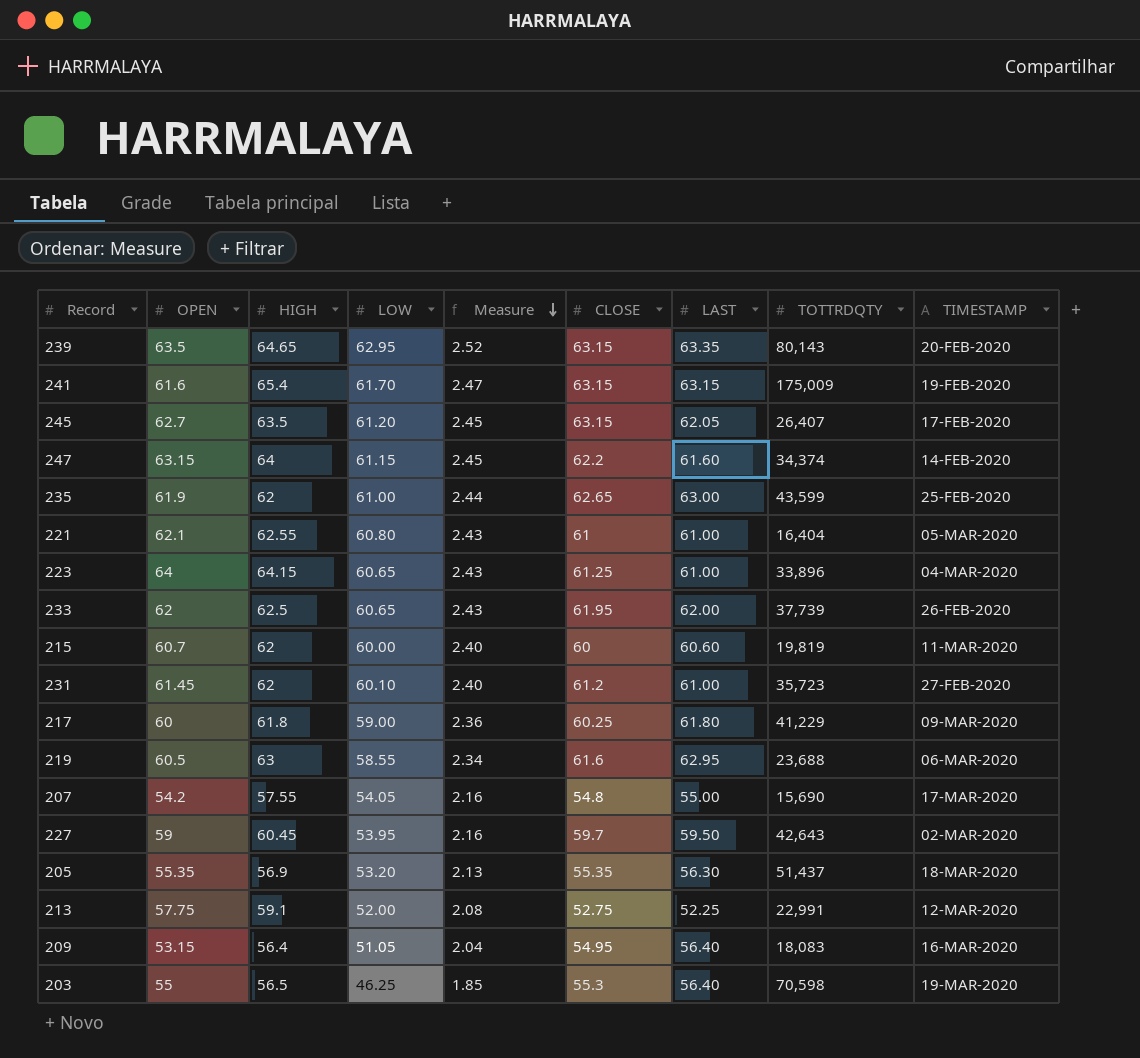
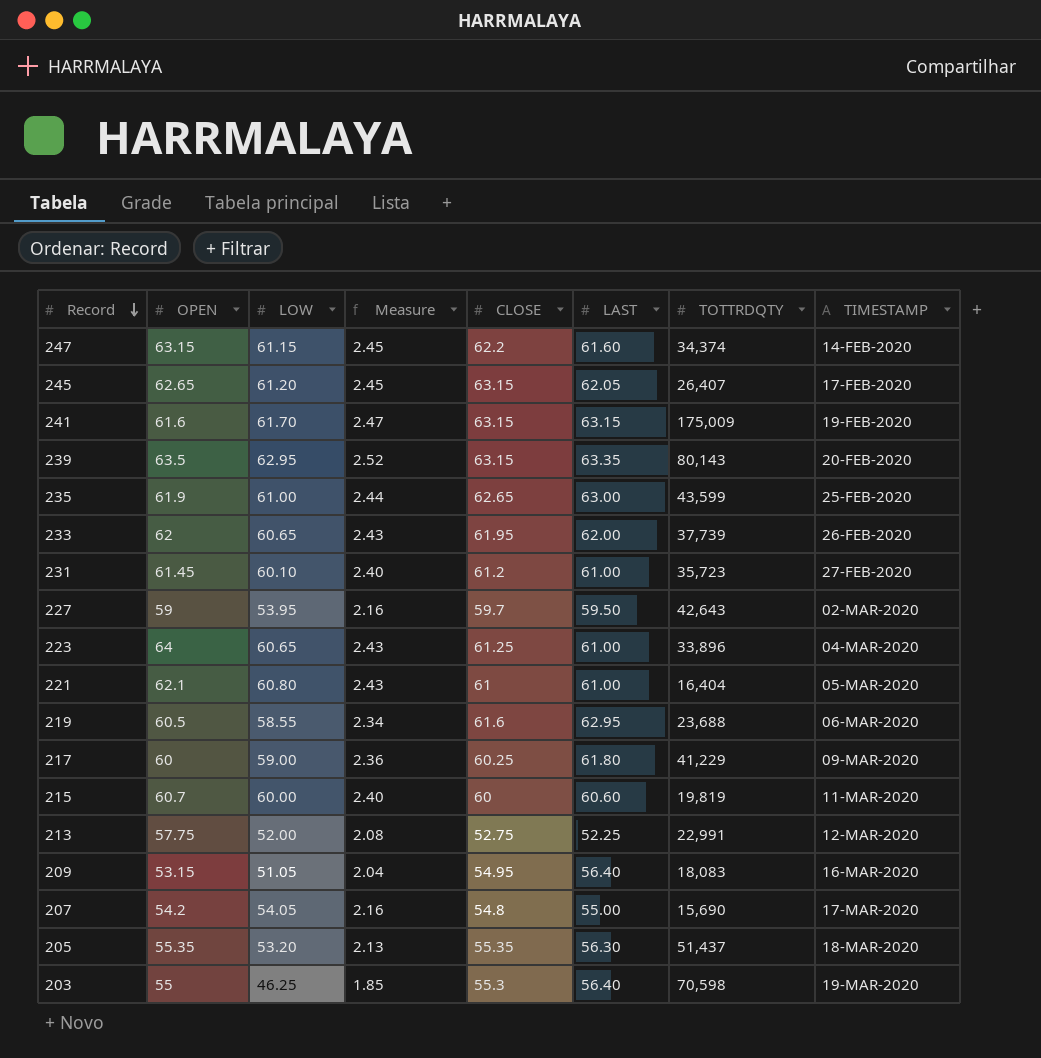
row order: Measure descending -> Record descending
column HIGH | position: 3 -> none
245 | OPEN: 62.7 -> 62.65

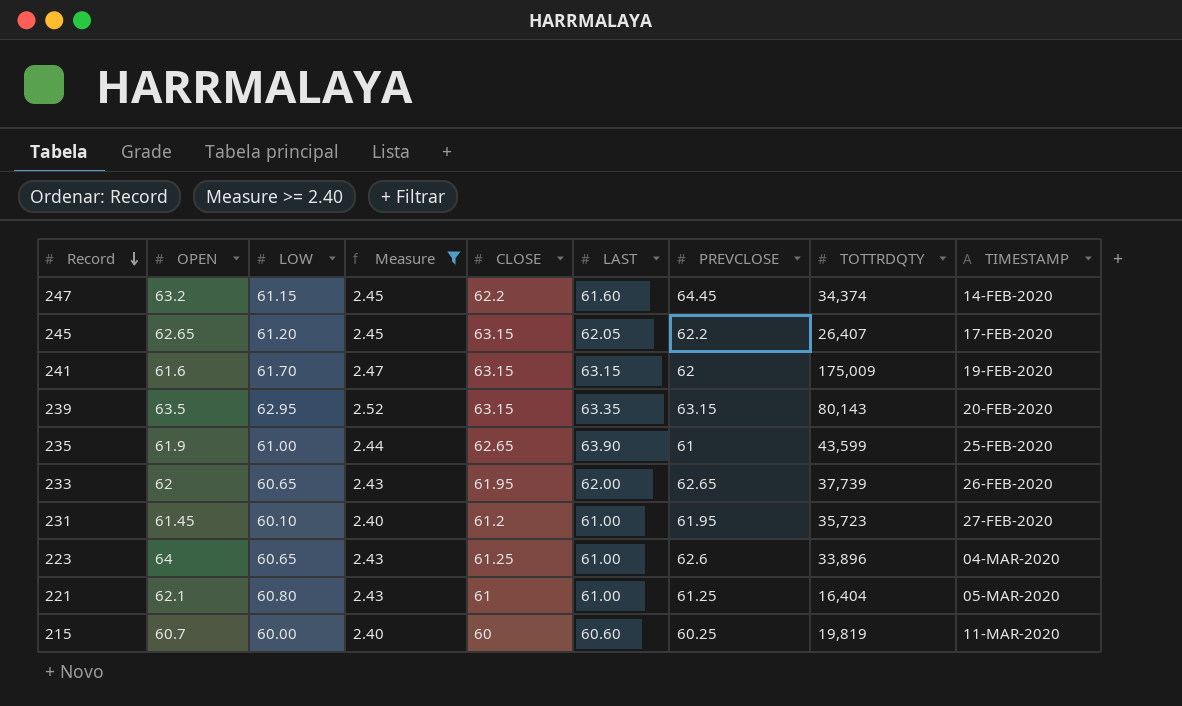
filter: none -> Measure >= 2.40
column PREVCLOSE | position: none -> 7
247 | OPEN: 63.15 -> 63.2
235 | LAST: 63.00 -> 63.90

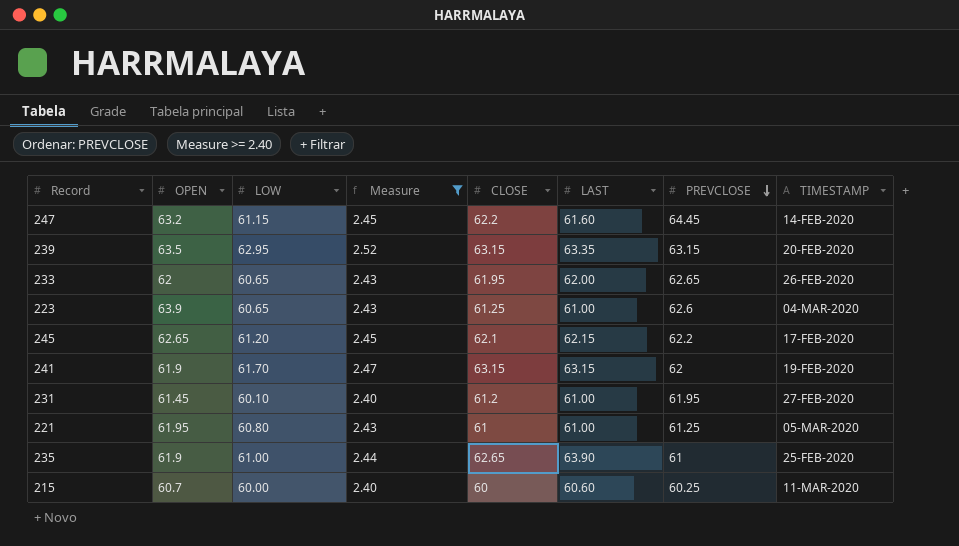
row order: Record descending -> PREVCLOSE descending
column TOTTRDQTY | position: 8 -> none
223 | OPEN: 64 -> 63.9
245 | CLOSE: 63.15 -> 62.1
245 | LAST: 62.05 -> 62.15
241 | OPEN: 61.6 -> 61.9
221 | OPEN: 62.1 -> 61.95

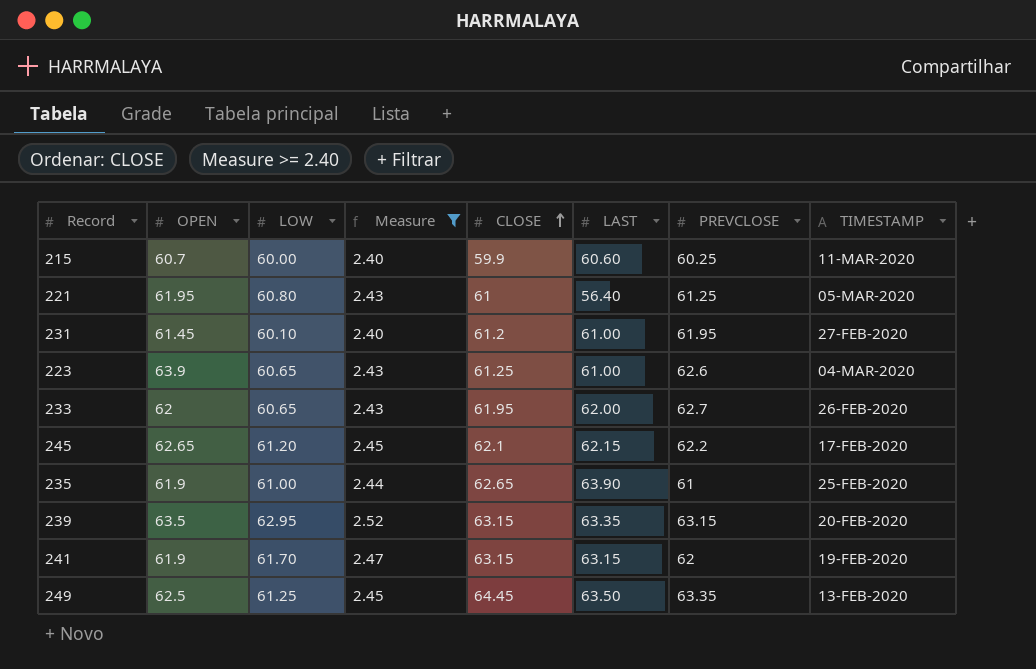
row order: PREVCLOSE descending -> CLOSE ascending
row 247: 63.2 | 61.15 | 2.45 | 62.2 | 61.60 | 64.45 | 14-FEB-2020 -> none
215 | CLOSE: 60 -> 59.9
221 | LAST: 61.00 -> 56.40
233 | PREVCLOSE: 62.65 -> 62.7
row 249: none -> 62.5 | 61.25 | 2.45 | 64.45 | 63.50 | 63.35 | 13-FEB-2020

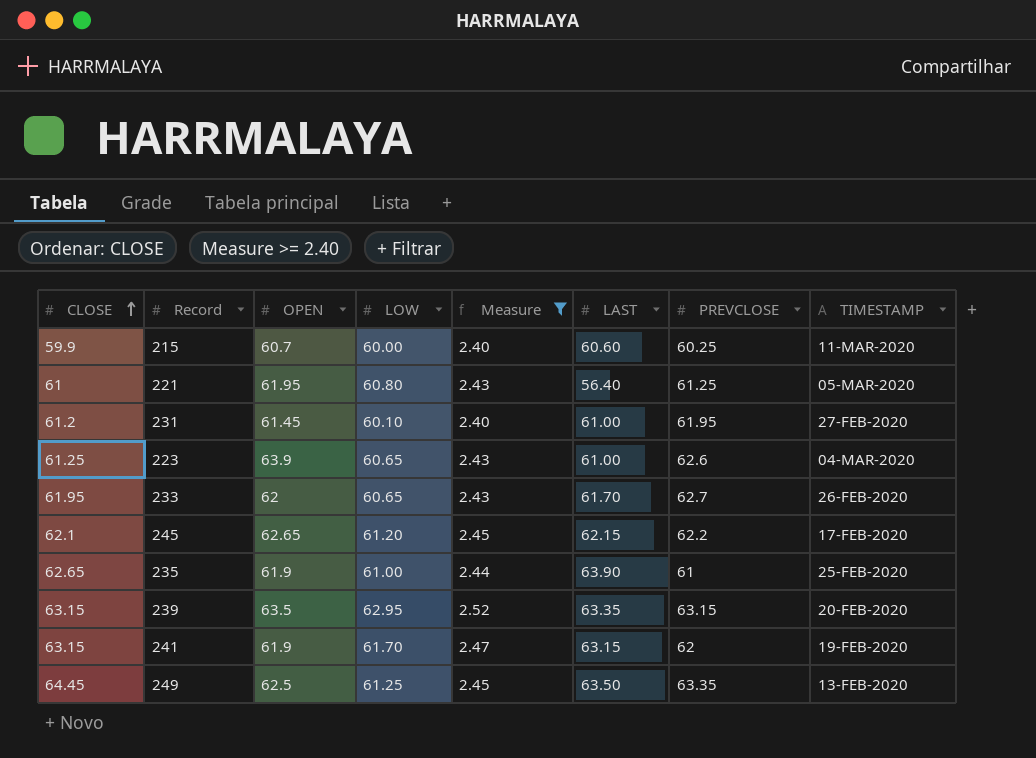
column CLOSE | position: 5 -> 1
233 | LAST: 62.00 -> 61.70

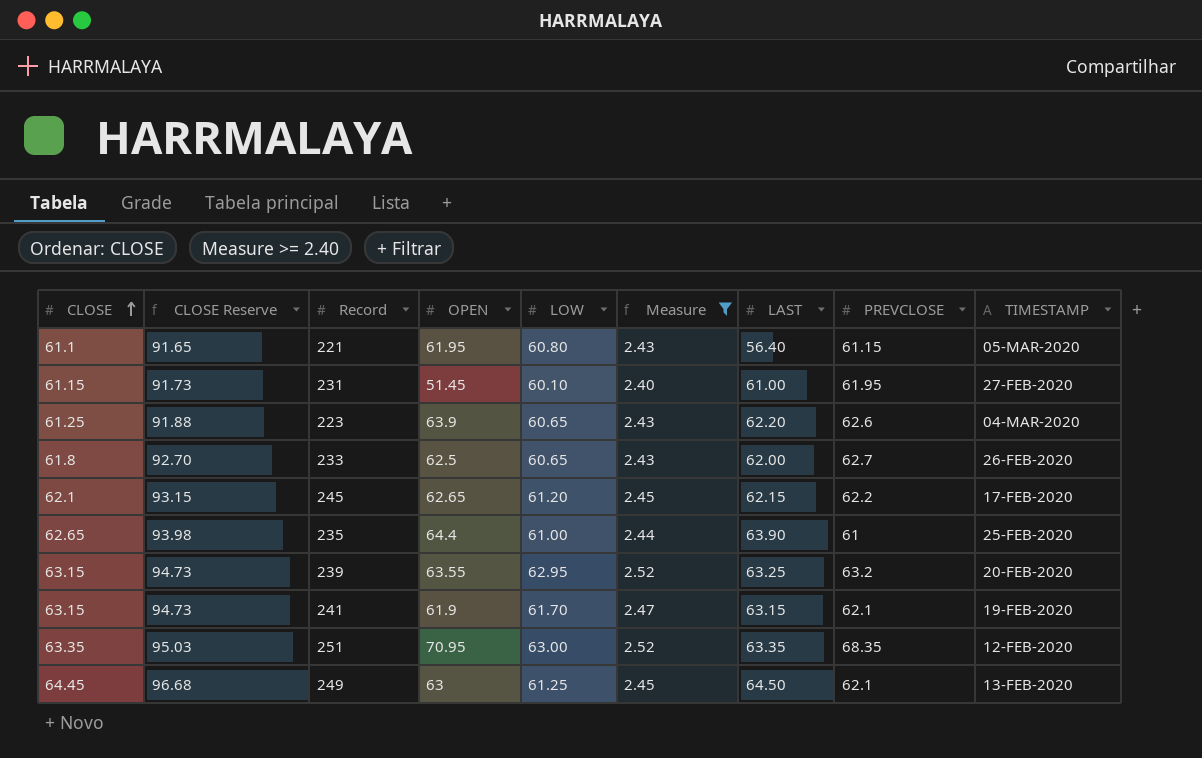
column CLOSE Reserve | formula: none -> [CLOSE] * 1.5
row 215: 59.9 | 60.7 | 60.00 | 2.40 | 60.60 | 60.25 | 11-MAR-2020 -> none
221 | CLOSE: 61 -> 61.1
221 | PREVCLOSE: 61.25 -> 61.15
231 | CLOSE: 61.2 -> 61.15
231 | OPEN: 61.45 -> 51.45
223 | LAST: 61.00 -> 62.20
233 | CLOSE: 61.95 -> 61.8
233 | OPEN: 62 -> 62.5
233 | LAST: 61.70 -> 62.00
235 | OPEN: 61.9 -> 64.4
239 | OPEN: 63.5 -> 63.55
239 | LAST: 63.35 -> 63.25
239 | PREVCLOSE: 63.15 -> 63.2
241 | PREVCLOSE: 62 -> 62.1
row 251: none -> 63.35 | 95.03 | 70.95 | 63.00 | 2.52 | 63.35 | 68.35 | 12-FEB-2020
249 | OPEN: 62.5 -> 63
249 | LAST: 63.50 -> 64.50
249 | PREVCLOSE: 63.35 -> 62.1

